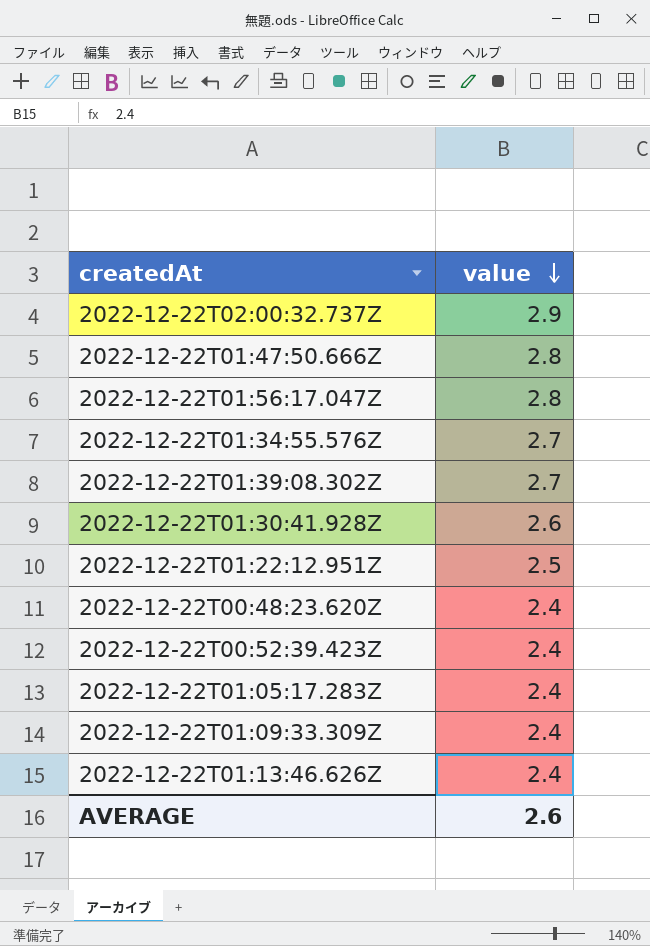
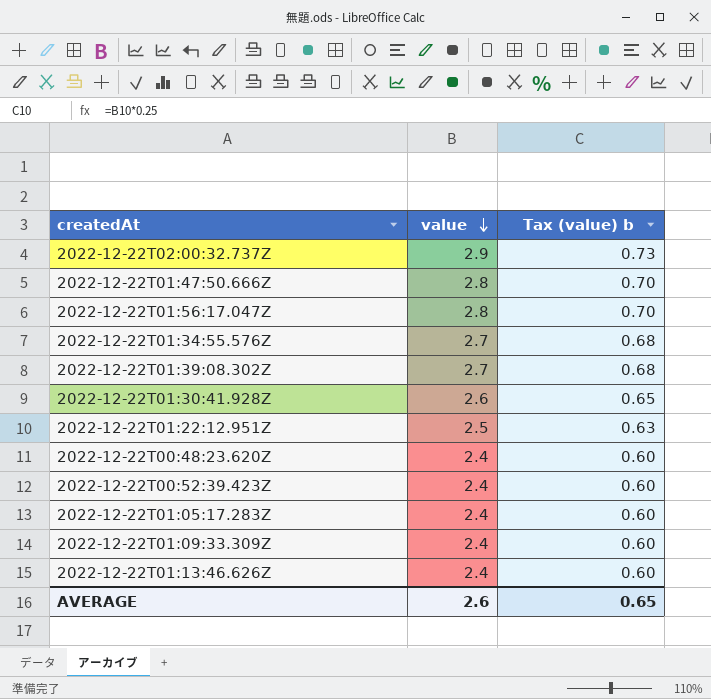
column Tax (value) b | formula: none -> [value] * 0.25

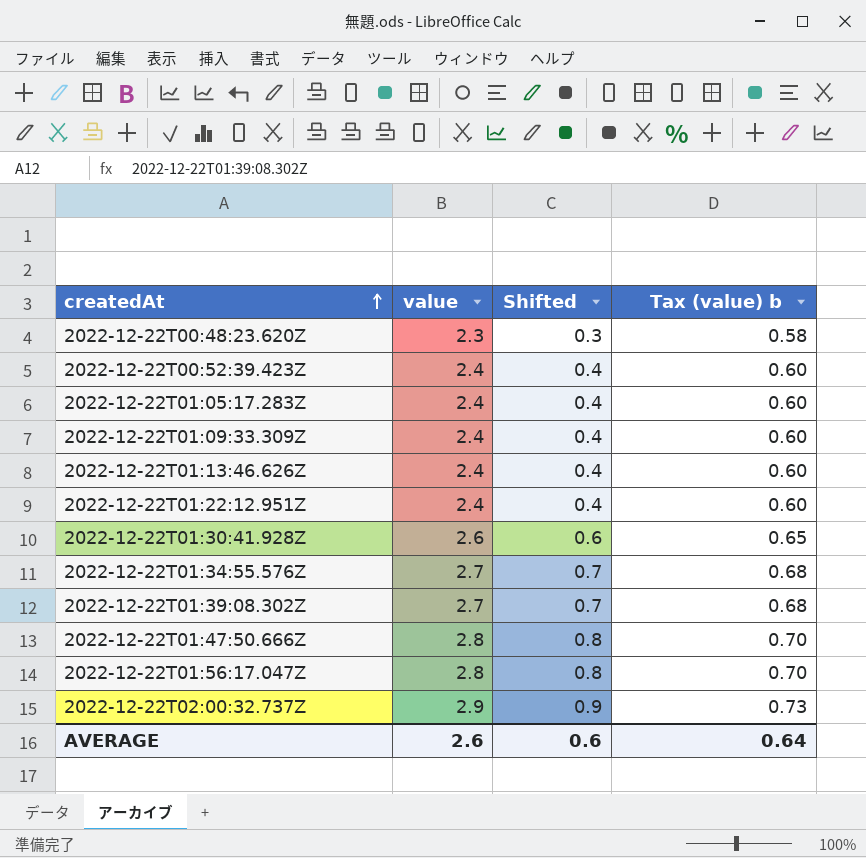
row order: value descending -> createdAt ascending
column Shifted | formula: none -> [value] - 2
2022-12-22T00:48:23.620Z | value: 2.4 -> 2.3
2022-12-22T00:48:23.620Z | Tax (value) b: 0.60 -> 0.58
2022-12-22T01:22:12.951Z | value: 2.5 -> 2.4
2022-12-22T01:22:12.951Z | Tax (value) b: 0.63 -> 0.60
AVERAGE | Tax (value) b: 0.65 -> 0.64

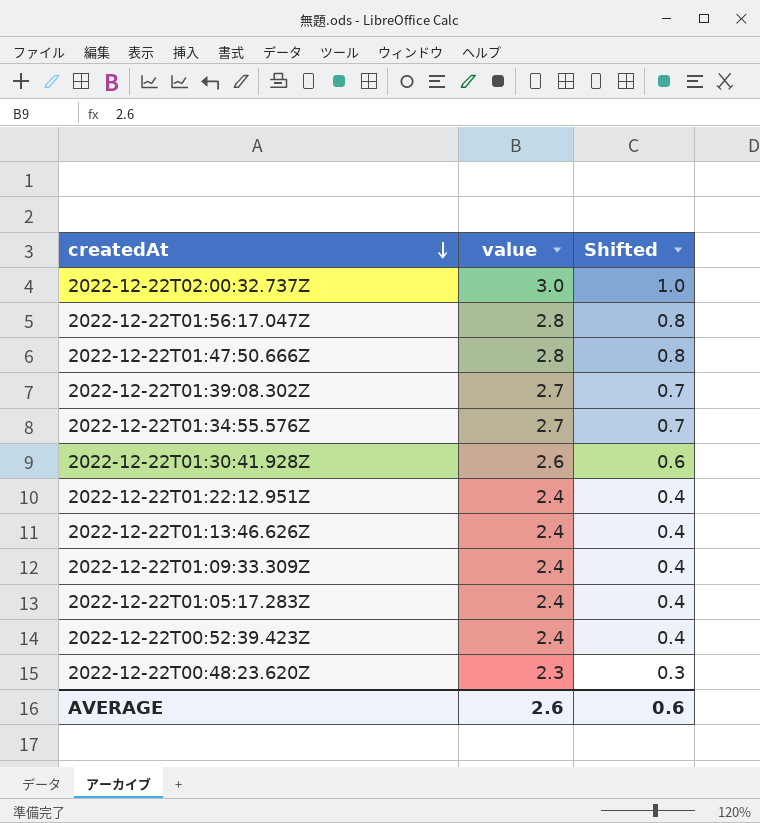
row order: createdAt ascending -> createdAt descending
column Tax (value) b | formula: [value] * 0.25 -> none
2022-12-22T02:00:32.737Z | value: 2.9 -> 3.0
2022-12-22T02:00:32.737Z | Shifted: 0.9 -> 1.0

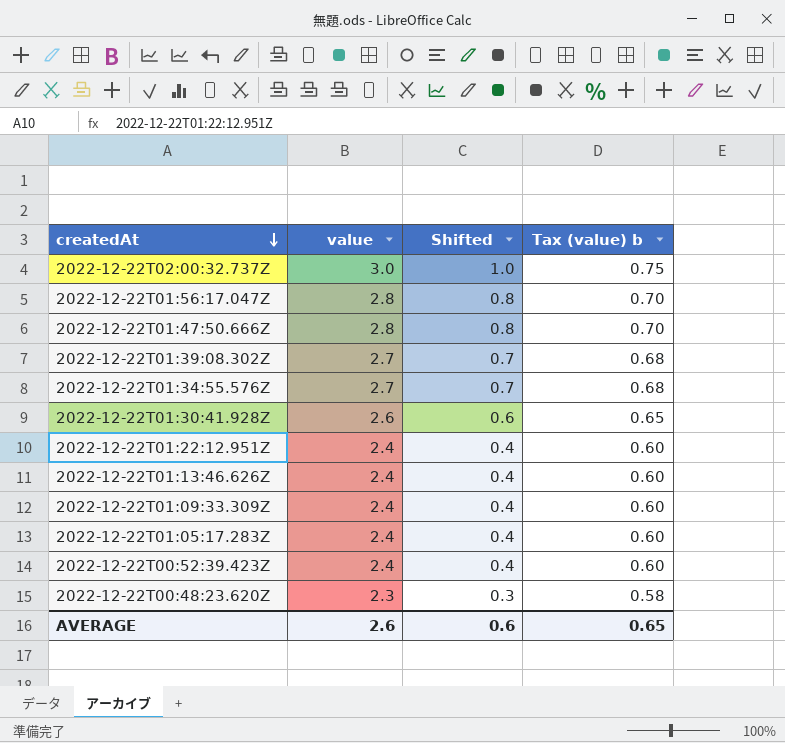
column Tax (value) b | formula: none -> [value] * 0.25

